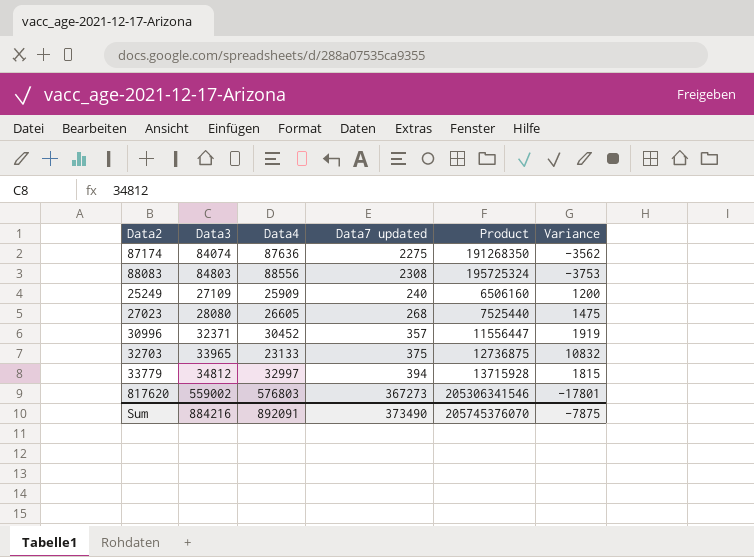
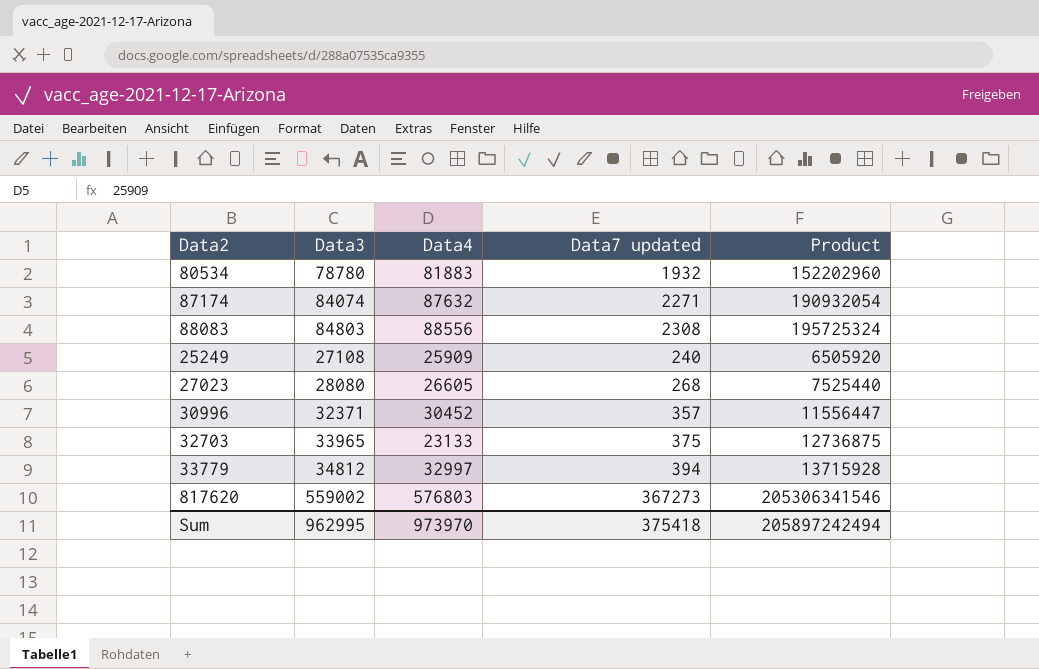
column Variance | formula: [Data3] - [Data4] -> none
row 80534: none -> 78780 | 81883 | 1932 | 152202960
87174 | Data4: 87636 -> 87632
87174 | Data7 updated: 2275 -> 2271
87174 | Product: 191268350 -> 190932054
25249 | Data3: 27109 -> 27108
25249 | Product: 6506160 -> 6505920
Sum | Data3: 884216 -> 962995
Sum | Data4: 892091 -> 973970
Sum | Data7 updated: 373490 -> 375418
Sum | Product: 205745376070 -> 205897242494

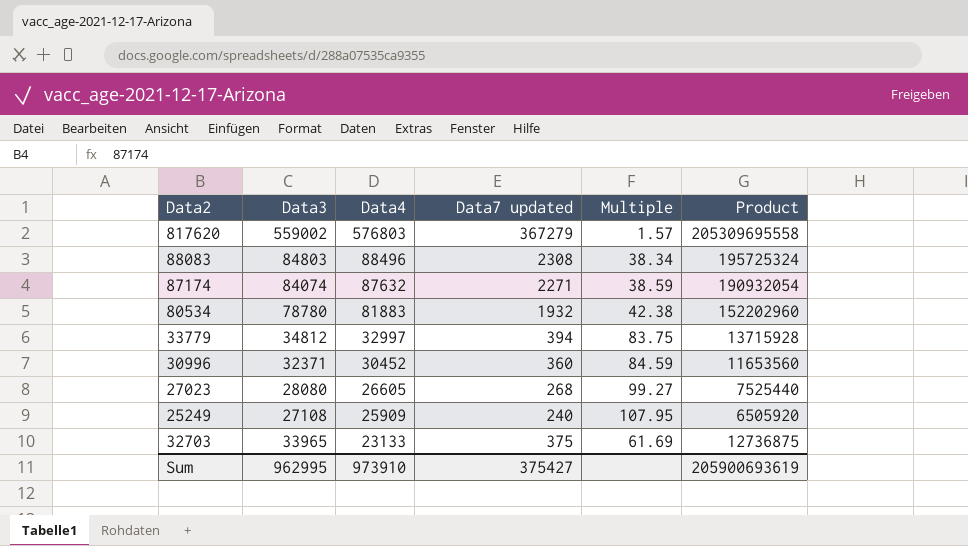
row order: none -> Data4 descending
column Multiple | formula: none -> [Data4] / [Data7 updated]
817620 | Data7 updated: 367273 -> 367279
817620 | Product: 205306341546 -> 205309695558
88083 | Data4: 88556 -> 88496
30996 | Data7 updated: 357 -> 360
30996 | Product: 11556447 -> 11653560
Sum | Data4: 973970 -> 973910
Sum | Data7 updated: 375418 -> 375427
Sum | Product: 205897242494 -> 205900693619

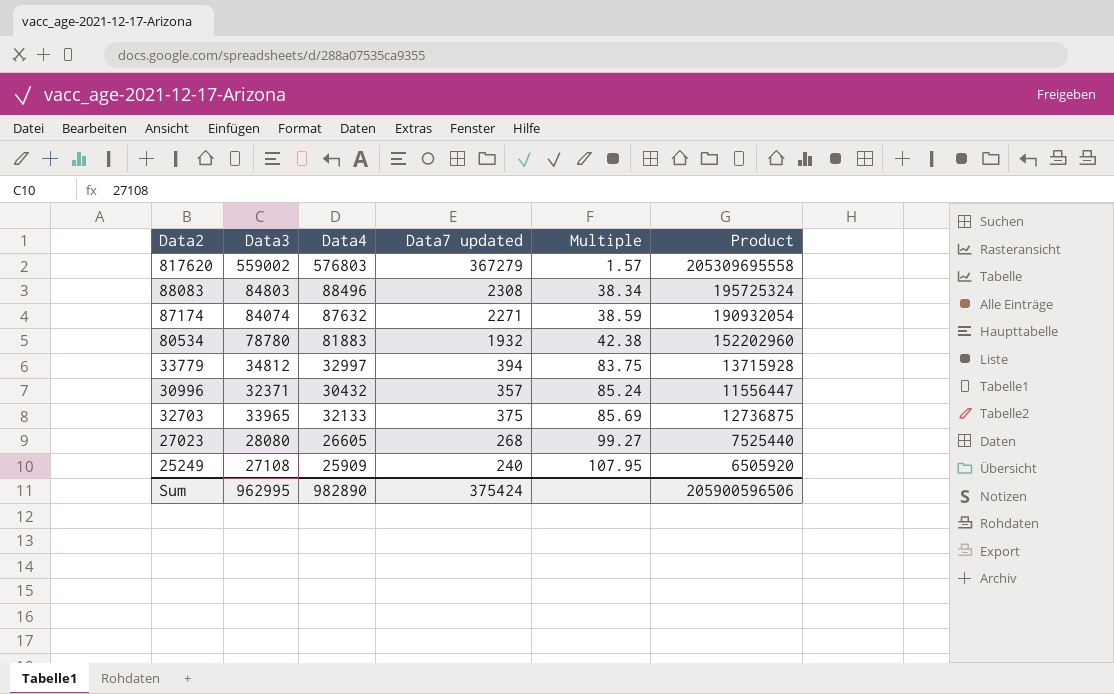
row order: Data4 descending -> Multiple ascending
30996 | Data4: 30452 -> 30432
30996 | Data7 updated: 360 -> 357
30996 | Multiple: 84.59 -> 85.24
30996 | Product: 11653560 -> 11556447
32703 | Data4: 23133 -> 32133
32703 | Multiple: 61.69 -> 85.69
Sum | Data4: 973910 -> 982890
Sum | Data7 updated: 375427 -> 375424
Sum | Product: 205900693619 -> 205900596506

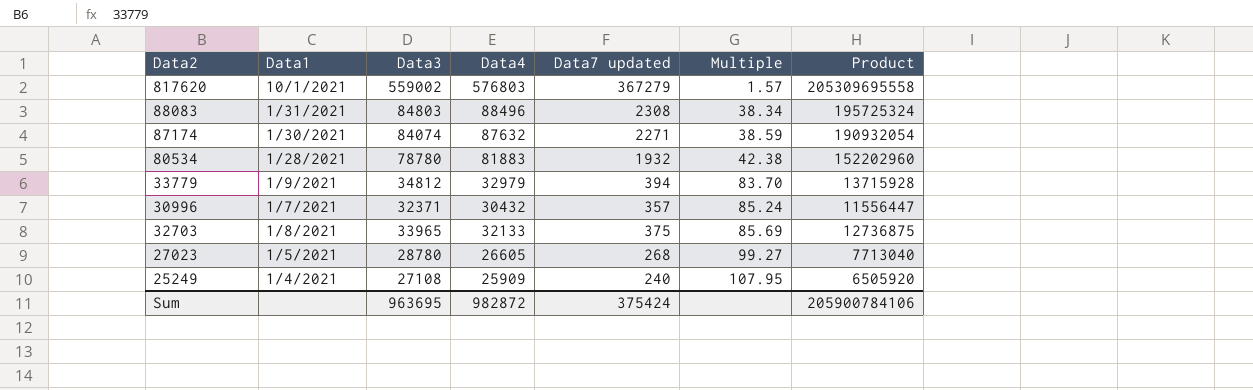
column Data1 | position: none -> 2
33779 | Data4: 32997 -> 32979
33779 | Multiple: 83.75 -> 83.70
27023 | Data3: 28080 -> 28780
27023 | Product: 7525440 -> 7713040
Sum | Data3: 962995 -> 963695
Sum | Data4: 982890 -> 982872
Sum | Product: 205900596506 -> 205900784106

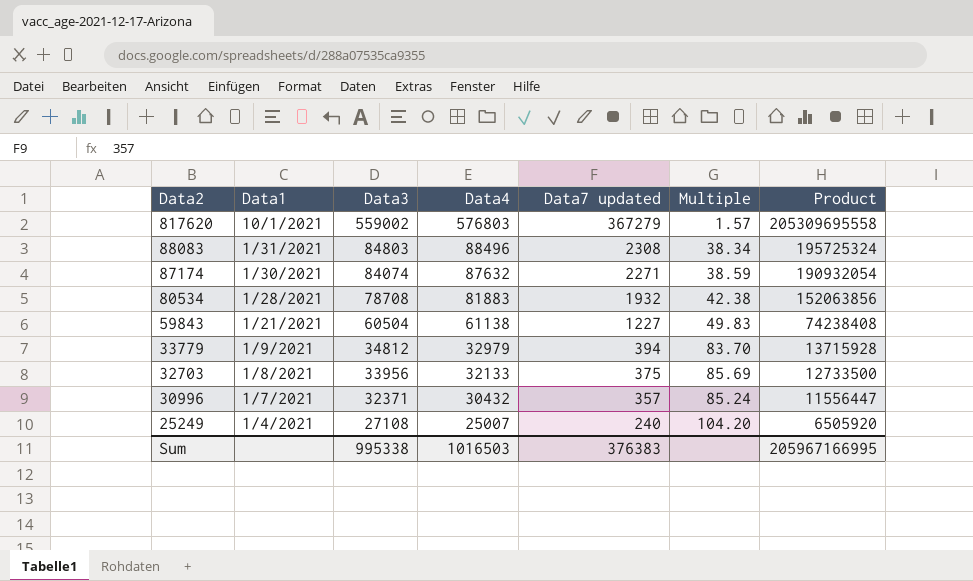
row order: Multiple ascending -> Data2 descending
row 27023: 1/5/2021 | 28780 | 26605 | 268 | 99.27 | 7713040 -> none
80534 | Data3: 78780 -> 78708
80534 | Product: 152202960 -> 152063856
row 59843: none -> 1/21/2021 | 60504 | 61138 | 1227 | 49.83 | 74238408
32703 | Data3: 33965 -> 33956
32703 | Product: 12736875 -> 12733500
25249 | Data4: 25909 -> 25007
25249 | Multiple: 107.95 -> 104.20
Sum | Data3: 963695 -> 995338
Sum | Data4: 982872 -> 1016503
Sum | Data7 updated: 375424 -> 376383
Sum | Product: 205900784106 -> 205967166995

